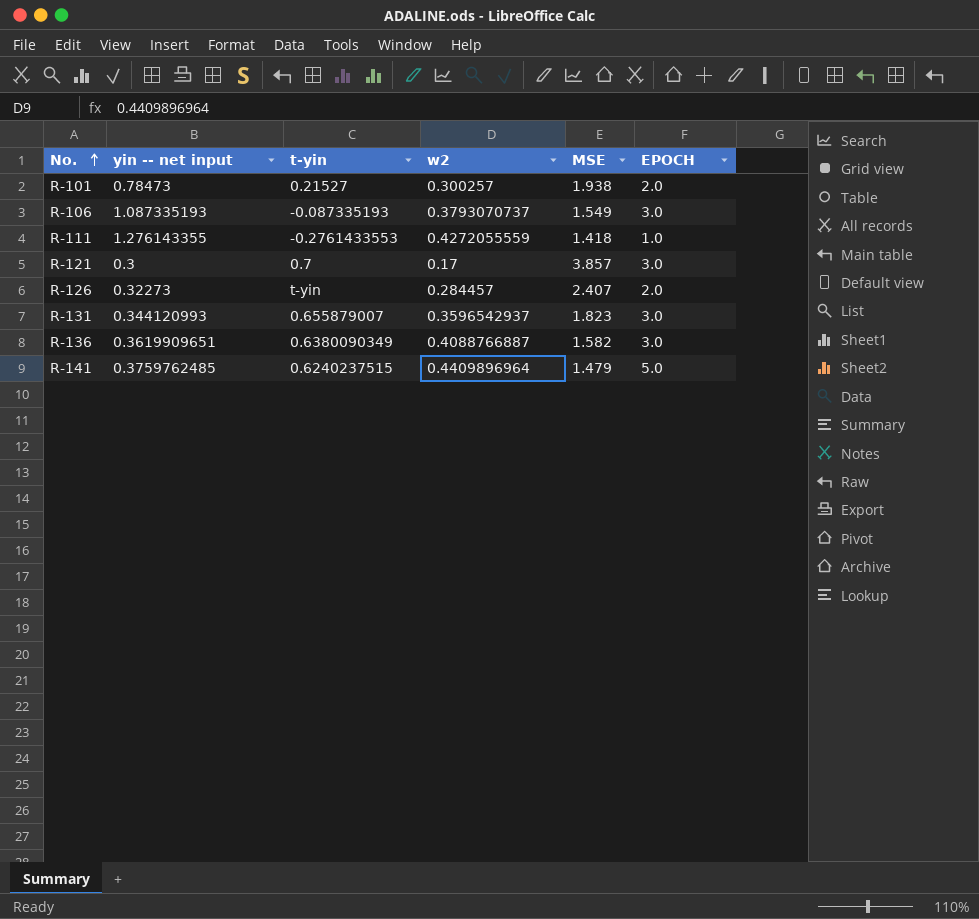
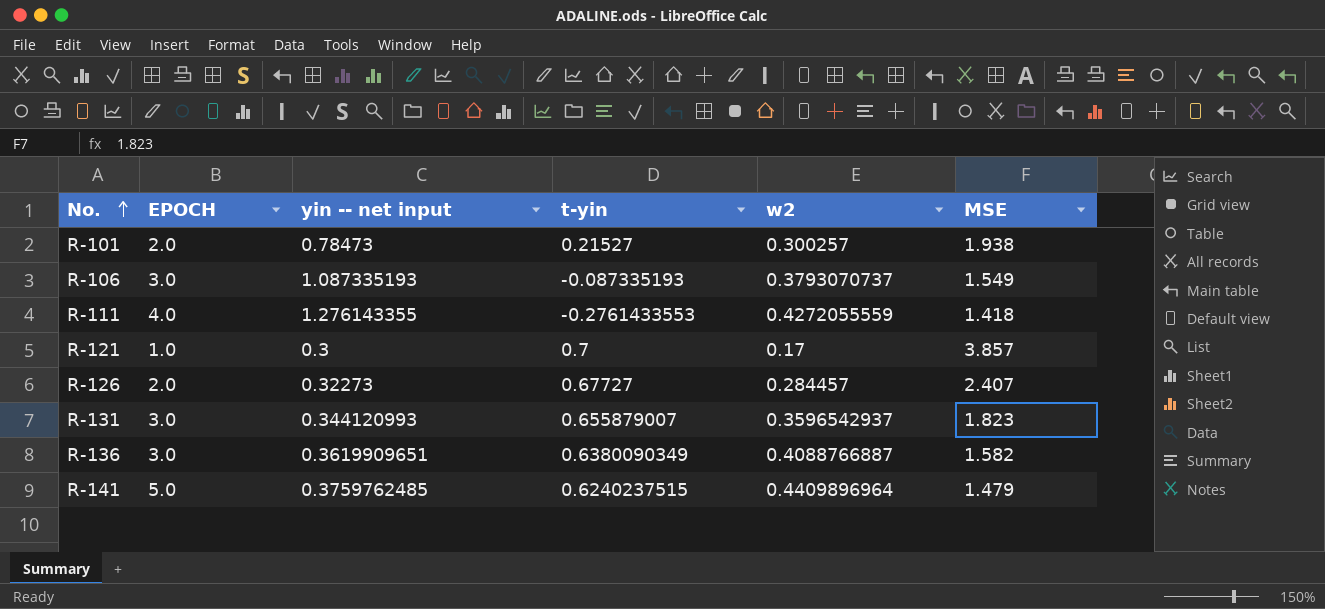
column EPOCH | position: 6 -> 2
R-111 | EPOCH: 1.0 -> 4.0
R-121 | EPOCH: 3.0 -> 1.0
R-126 | t-yin: t-yin -> 0.67727

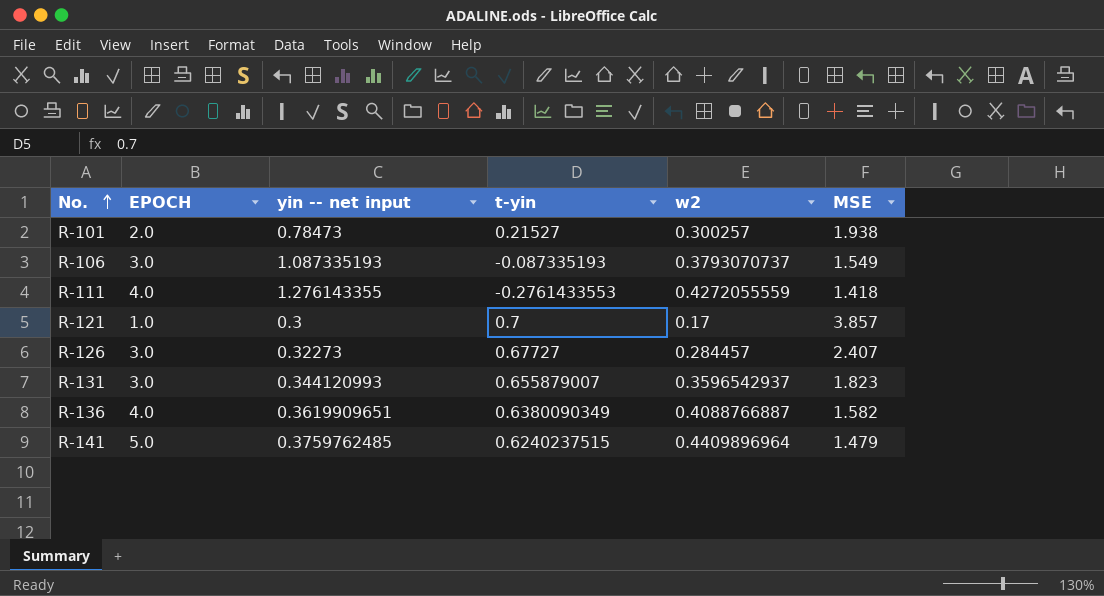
R-126 | EPOCH: 2.0 -> 3.0
R-136 | EPOCH: 3.0 -> 4.0

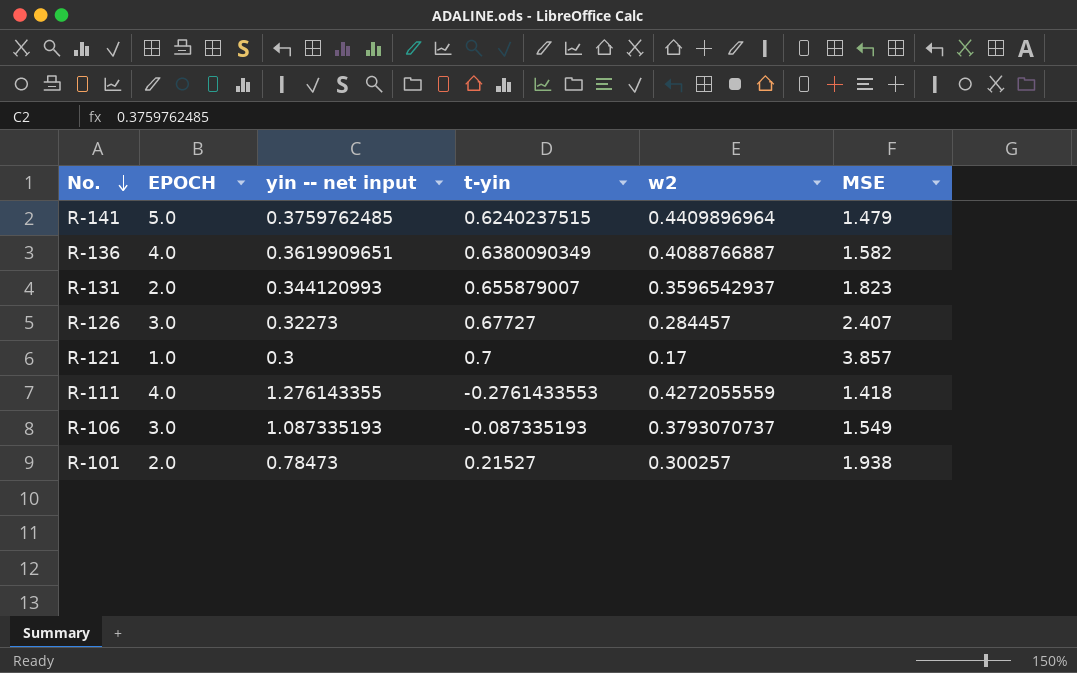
row order: No. ascending -> No. descending
R-131 | EPOCH: 3.0 -> 2.0

